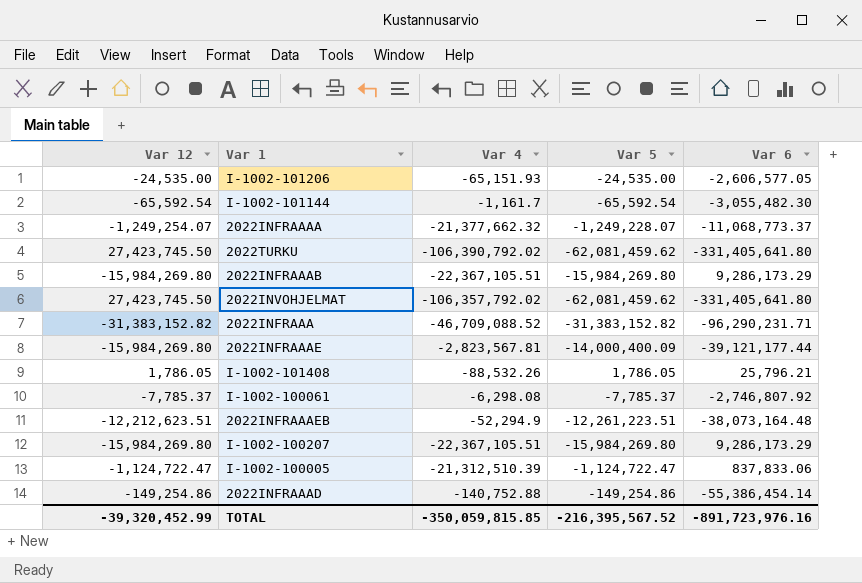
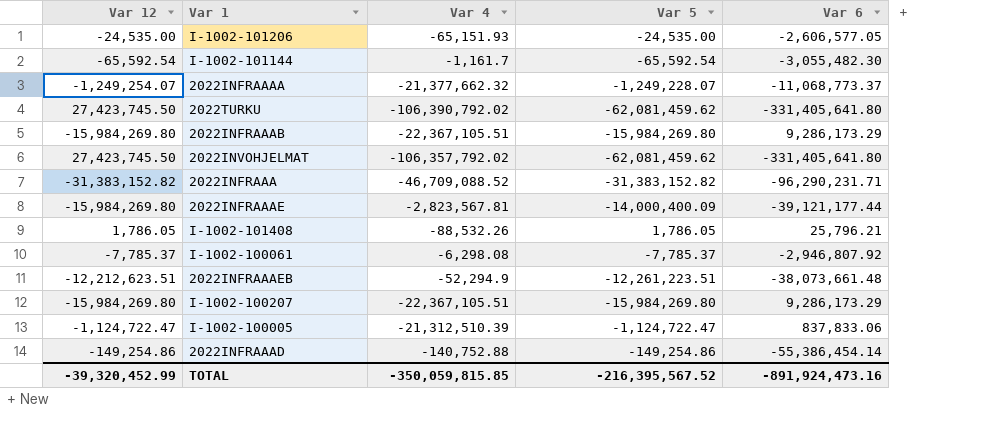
I-1002-100061 | Var 6: -2,746,807.92 -> -2,946,807.92
2022INFRAAAEB | Var 6: -38,073,164.48 -> -38,073,661.48
TOTAL | Var 6: -891,723,976.16 -> -891,924,473.16

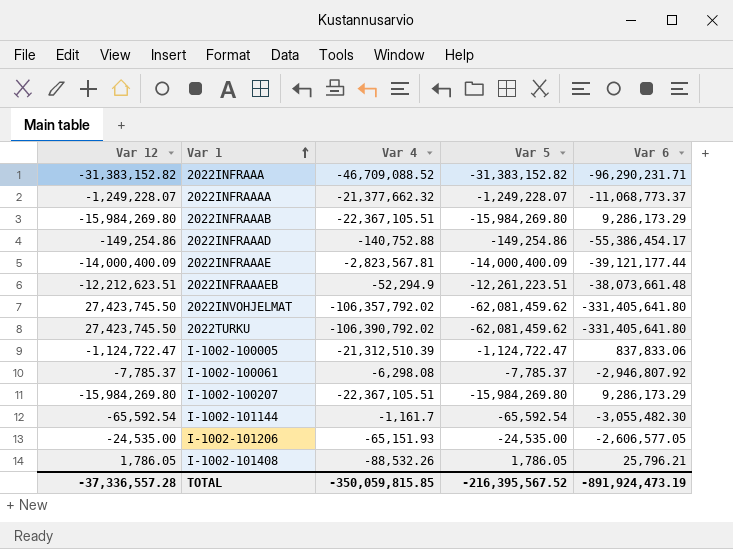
row order: none -> Var 1 ascending
2022INFRAAAA | Var 12: -1,249,254.07 -> -1,249,228.07
2022INFRAAAD | Var 6: -55,386,454.14 -> -55,386,454.17
2022INFRAAAE | Var 12: -15,984,269.80 -> -14,000,400.09
TOTAL | Var 12: -39,320,452.99 -> -37,336,557.28
TOTAL | Var 6: -891,924,473.16 -> -891,924,473.19

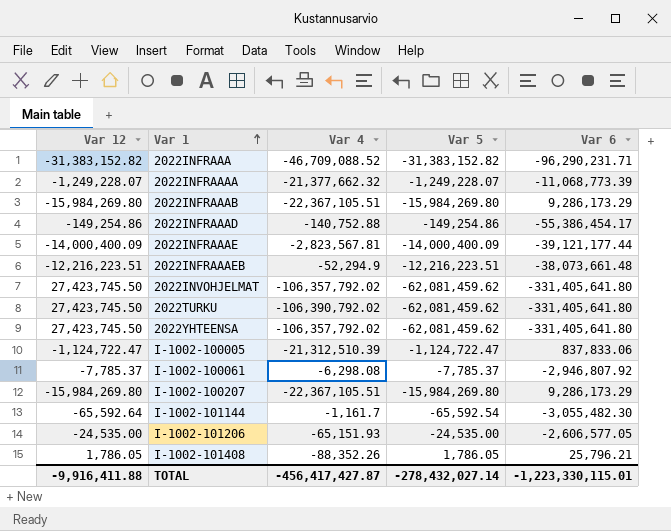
2022INFRAAAA | Var 6: -11,068,773.37 -> -11,068,773.39
2022INFRAAAEB | Var 12: -12,212,623.51 -> -12,216,223.51
2022INFRAAAEB | Var 5: -12,261,223.51 -> -12,216,223.51
row 2022YHTEENSA: none -> 27,423,745.50 | -106,357,792.02 | -62,081,459.62 | -331,405,641.80
I-1002-101144 | Var 12: -65,592.54 -> -65,592.64
I-1002-101408 | Var 4: -88,532.26 -> -88,352.26
TOTAL | Var 12: -37,336,557.28 -> -9,916,411.88
TOTAL | Var 4: -350,059,815.85 -> -456,417,427.87
TOTAL | Var 5: -216,395,567.52 -> -278,432,027.14
TOTAL | Var 6: -891,924,473.19 -> -1,223,330,115.01

